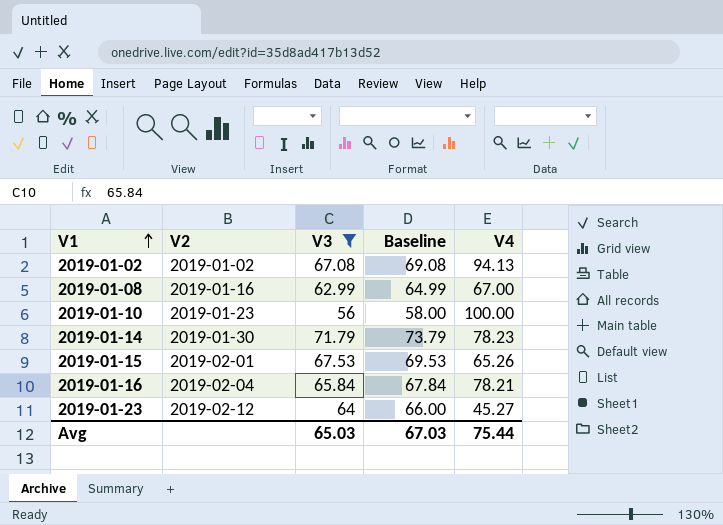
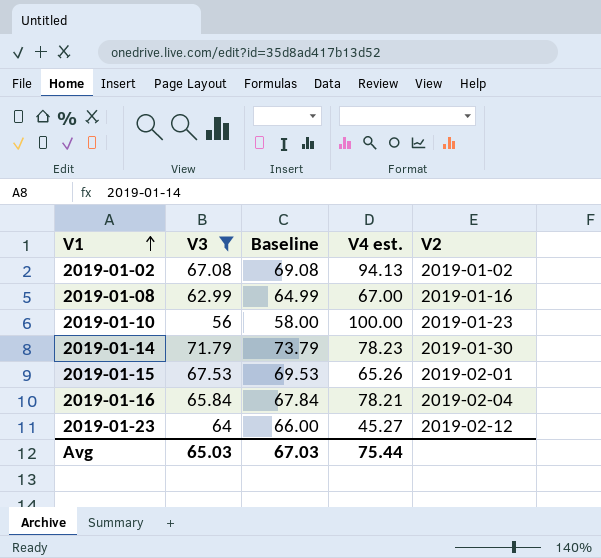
column name: V4 -> V4 est.
column V2 | position: 2 -> 5

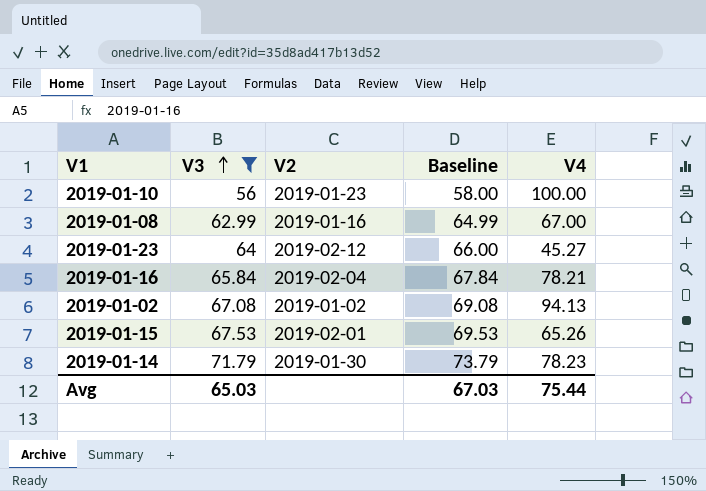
row order: V1 ascending -> V3 ascending
column V2 | position: 5 -> 3
column name: V4 est. -> V4

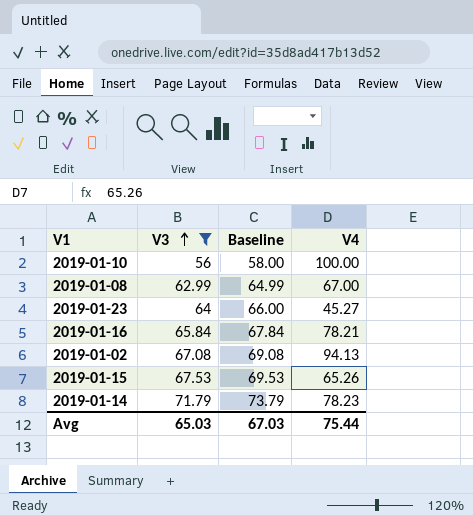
column V2 | position: 3 -> none

